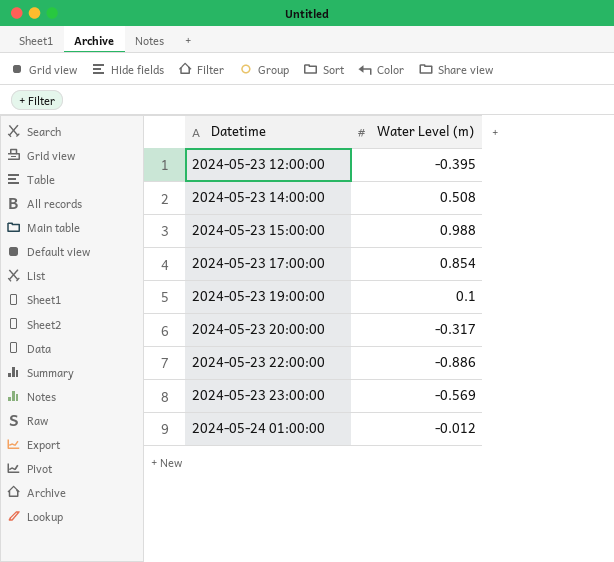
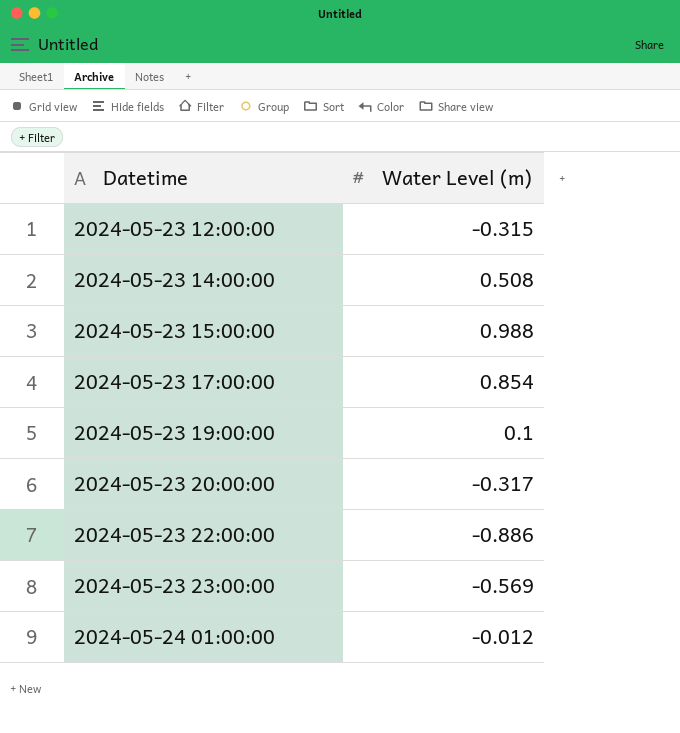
2024-05-23 12:00:00 | Water Level (m): -0.395 -> -0.315

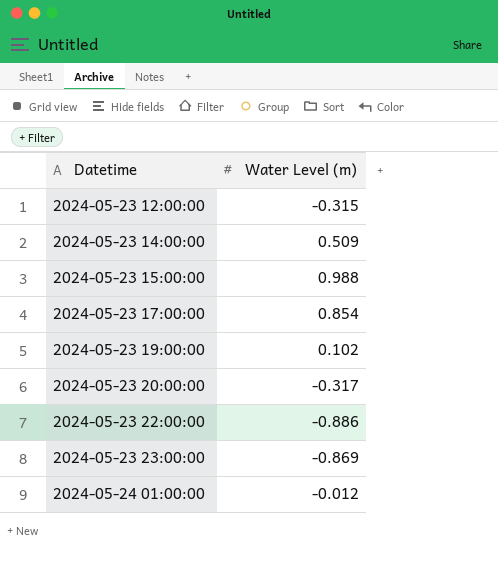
2024-05-23 14:00:00 | Water Level (m): 0.508 -> 0.509
2024-05-23 19:00:00 | Water Level (m): 0.1 -> 0.102
2024-05-23 23:00:00 | Water Level (m): -0.569 -> -0.869

